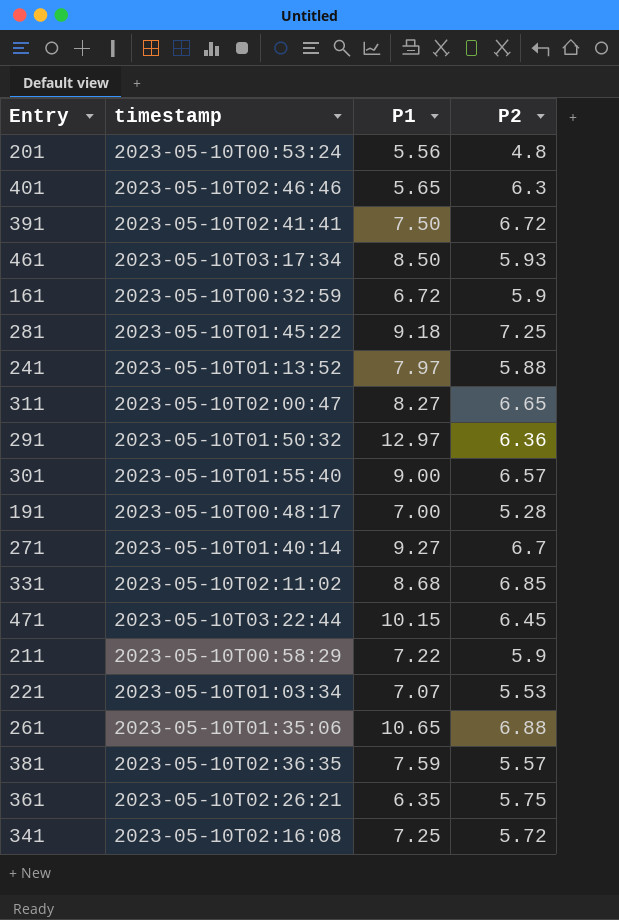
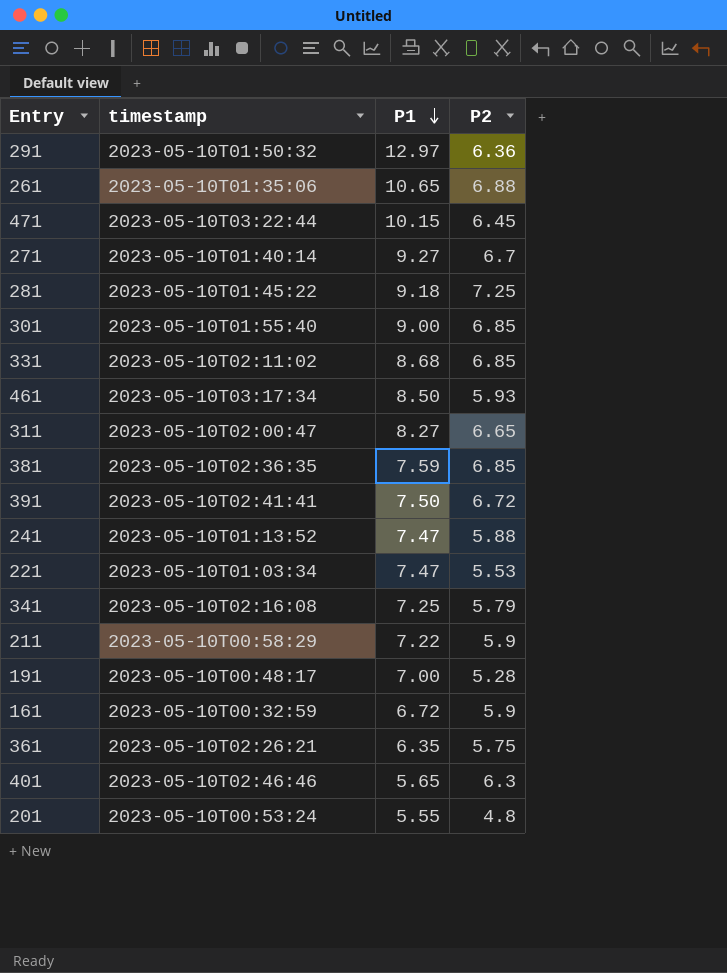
row order: none -> P1 descending
301 | P2: 6.57 -> 6.85
381 | P2: 5.57 -> 6.85
241 | P1: 7.97 -> 7.47
221 | P1: 7.07 -> 7.47
341 | P2: 5.72 -> 5.79
201 | P1: 5.56 -> 5.55

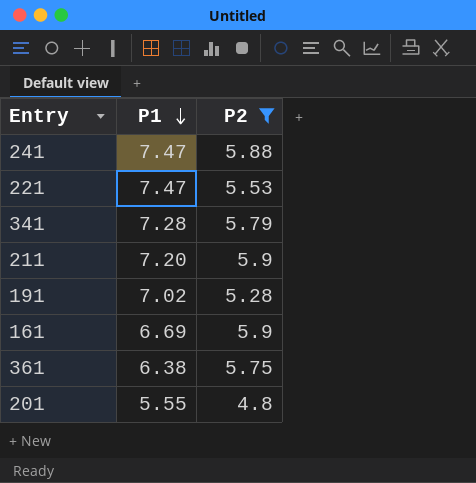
filter: none -> P2 <= 5.9
column timestamp | position: 2 -> none
341 | P1: 7.25 -> 7.28
211 | P1: 7.22 -> 7.20
191 | P1: 7.00 -> 7.02
161 | P1: 6.72 -> 6.69
361 | P1: 6.35 -> 6.38

